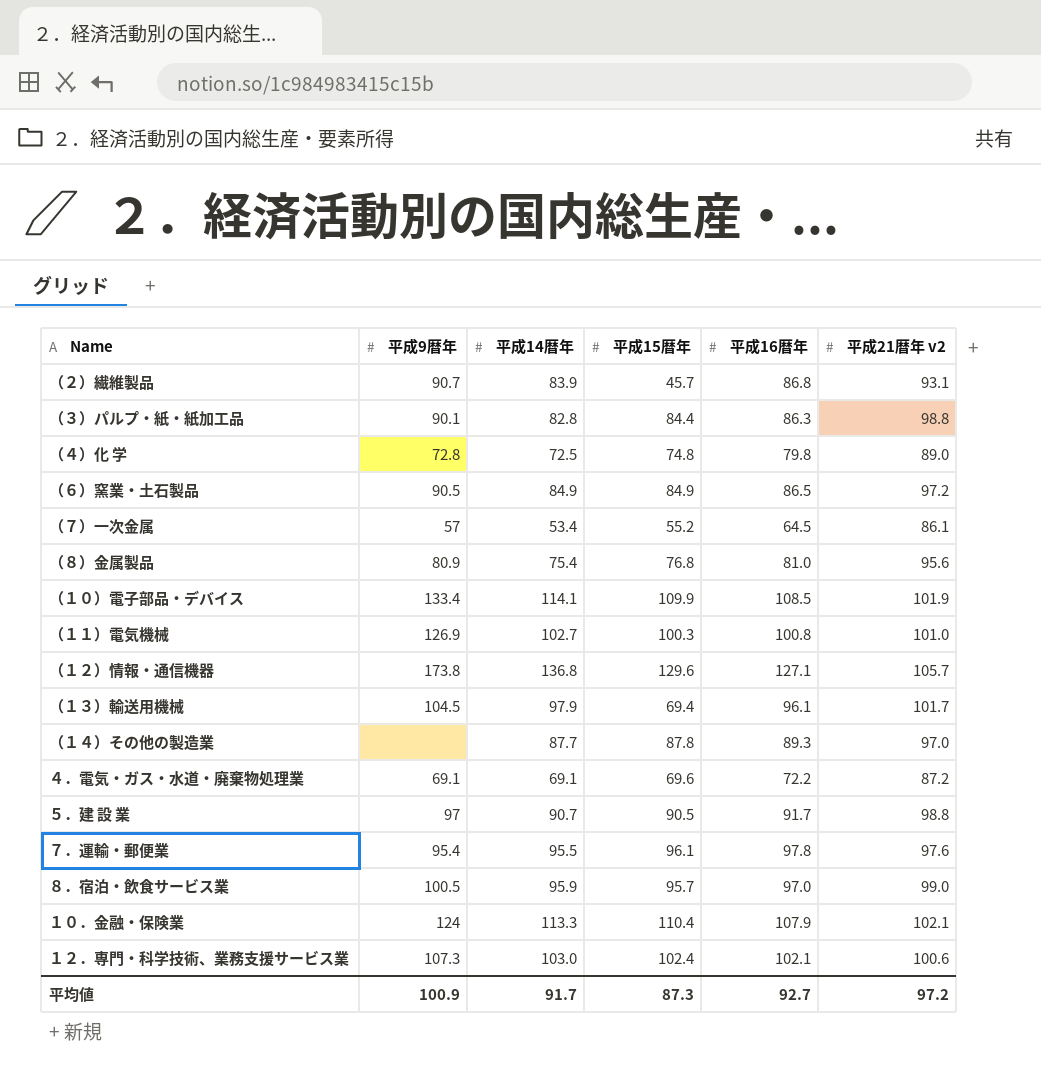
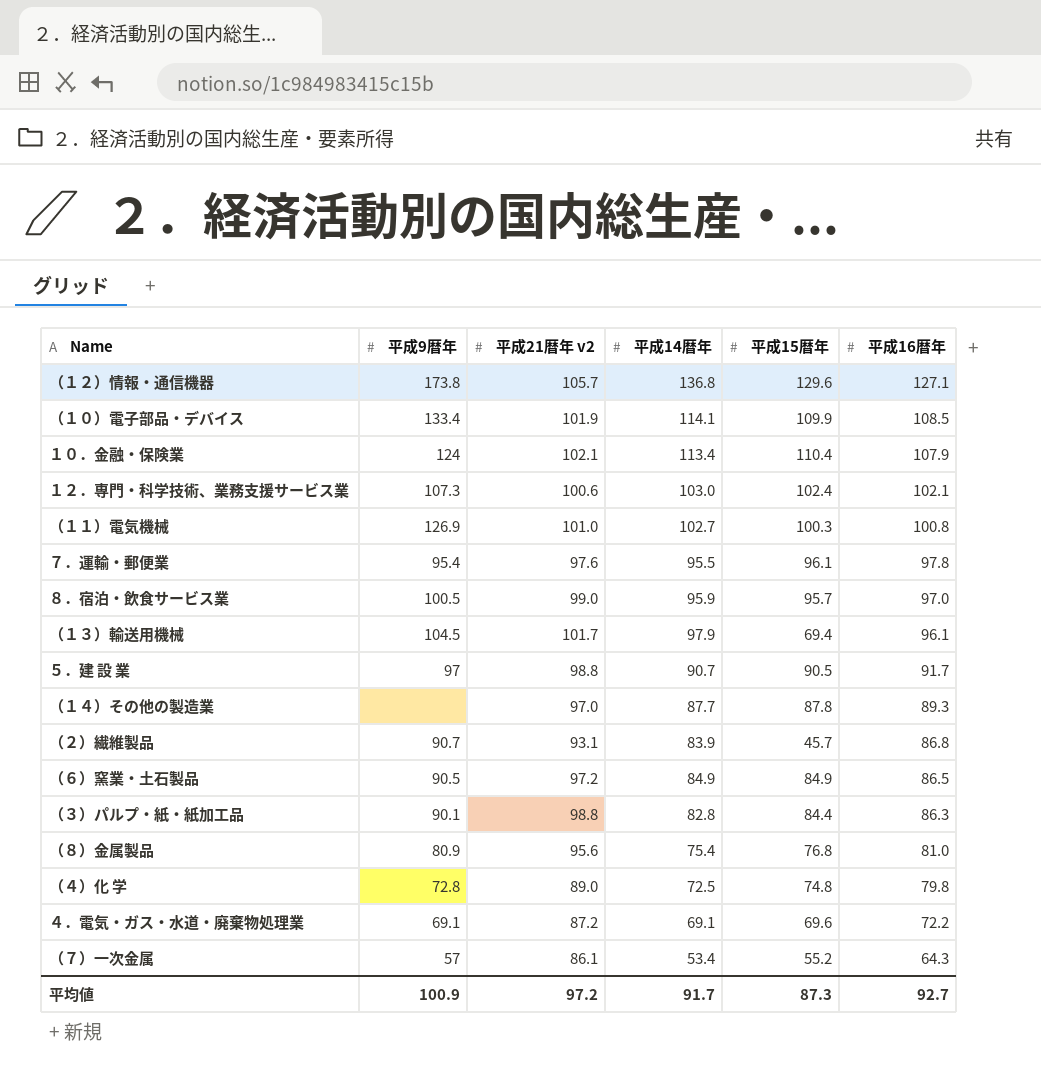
row order: none -> 平成16暦年 descending
column 平成21暦年 v2 | position: 6 -> 3
１０．金融・保険業 | 平成14暦年: 113.3 -> 113.4
（７）一次金属 | 平成16暦年: 64.5 -> 64.3

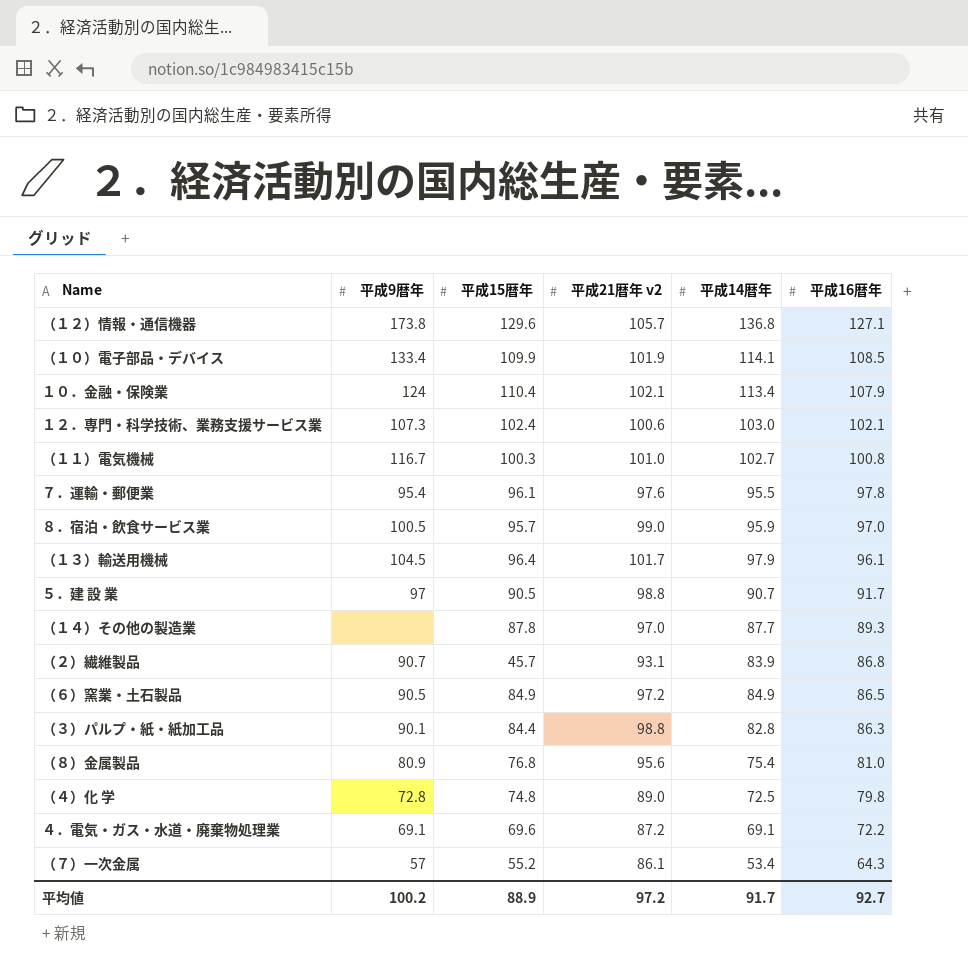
column 平成15暦年 | position: 5 -> 3
（１１）電気機械 | 平成9暦年: 126.9 -> 116.7
（１３）輸送用機械 | 平成15暦年: 69.4 -> 96.4
平均値 | 平成9暦年: 100.9 -> 100.2
平均値 | 平成15暦年: 87.3 -> 88.9

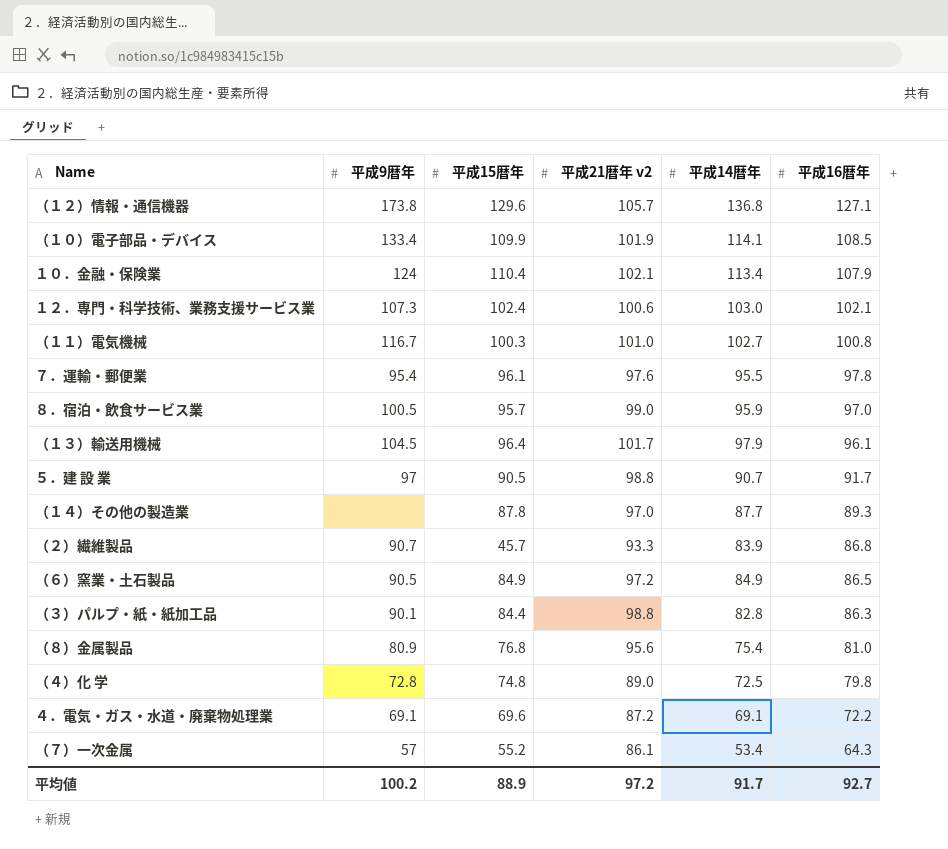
（２）繊維製品 | 平成21暦年 v2: 93.1 -> 93.3

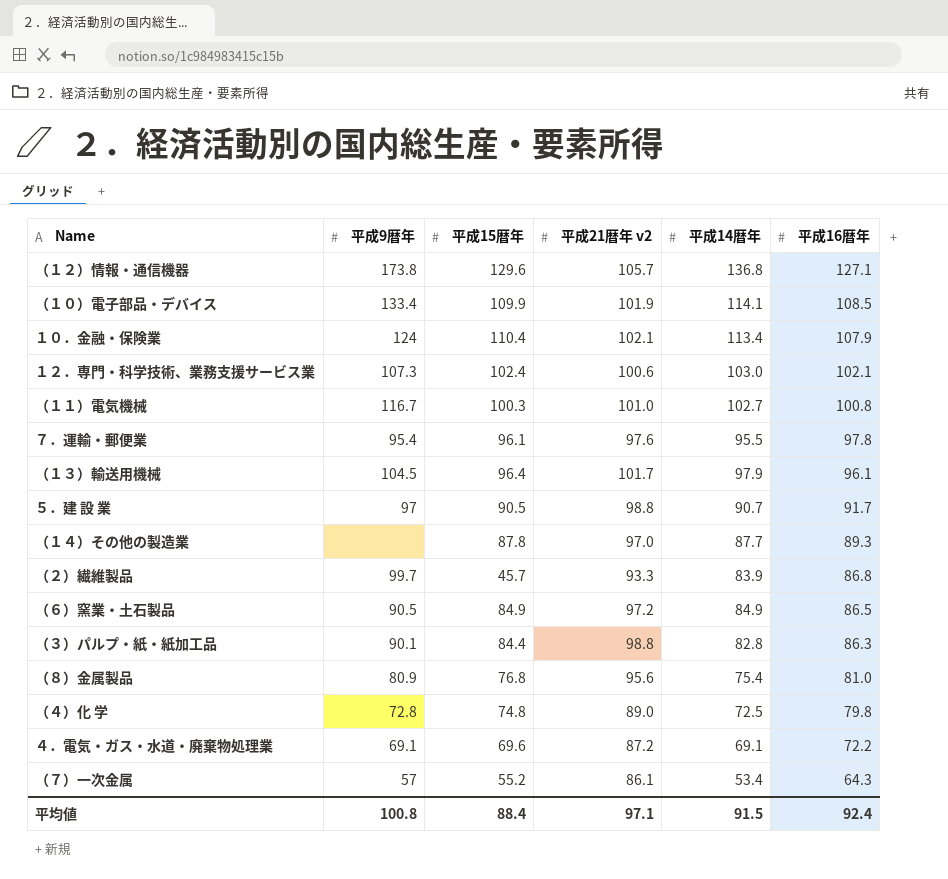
row ８．宿泊・飲食サービス業: 100.5 | 95.7 | 99.0 | 95.9 | 97.0 -> none
（２）繊維製品 | 平成9暦年: 90.7 -> 99.7
平均値 | 平成9暦年: 100.2 -> 100.8
平均値 | 平成15暦年: 88.9 -> 88.4
平均値 | 平成21暦年 v2: 97.2 -> 97.1
平均値 | 平成14暦年: 91.7 -> 91.5
平均値 | 平成16暦年: 92.7 -> 92.4

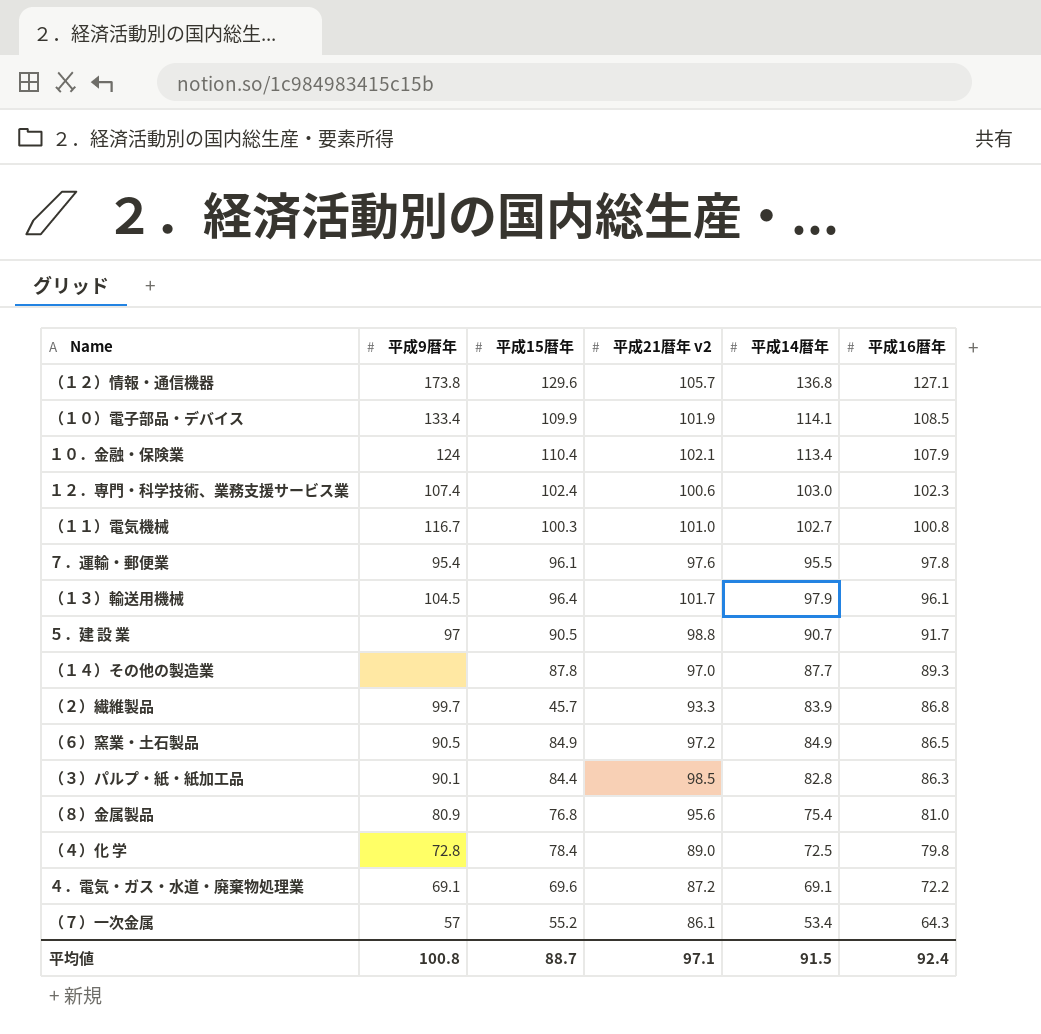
１２．専門・科学技術、業務支援サービス業 | 平成9暦年: 107.3 -> 107.4
１２．専門・科学技術、業務支援サービス業 | 平成16暦年: 102.1 -> 102.3
（３）パルプ・紙・紙加工品 | 平成21暦年 v2: 98.8 -> 98.5
（４）化 学 | 平成15暦年: 74.8 -> 78.4
平均値 | 平成15暦年: 88.4 -> 88.7

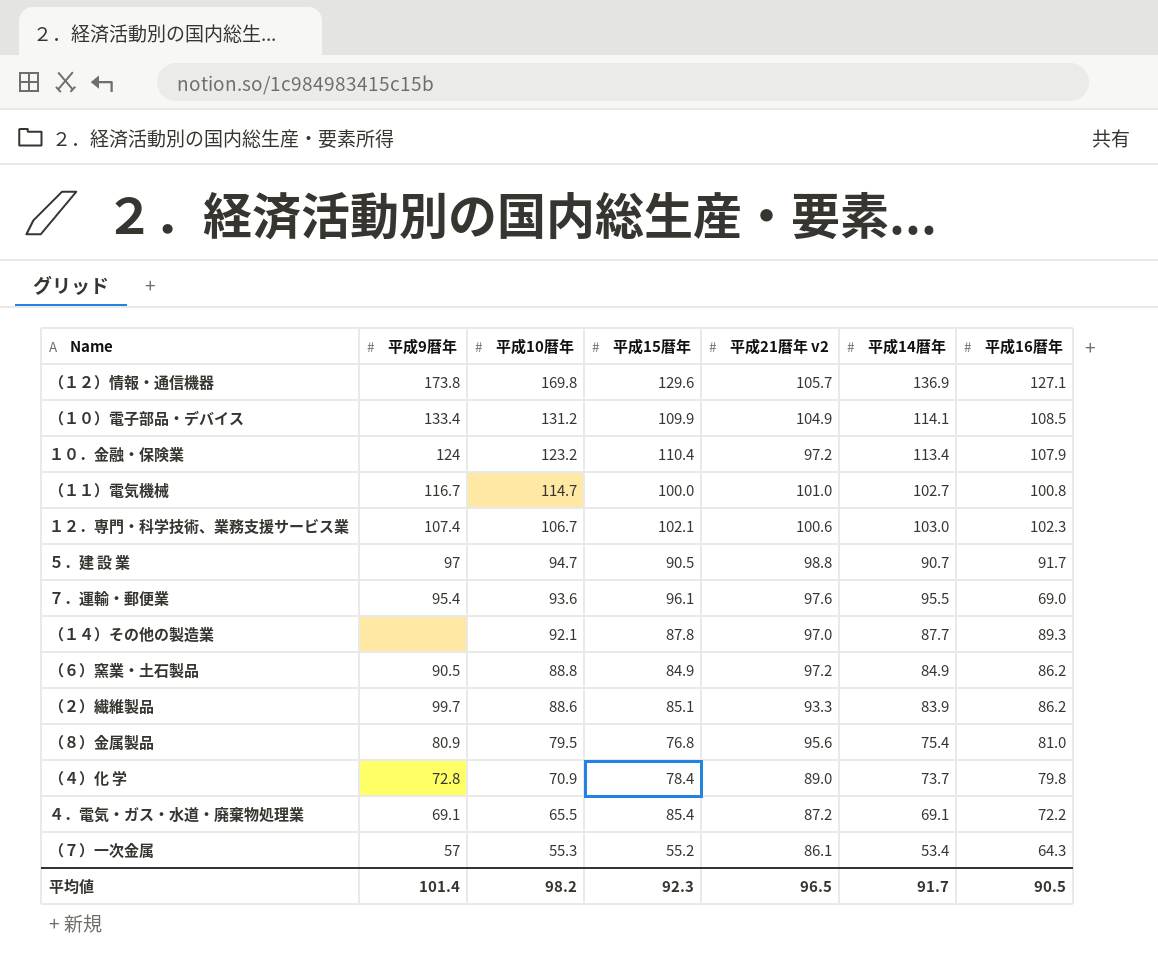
row order: 平成16暦年 descending -> 平成10暦年 descending
column 平成10暦年 | position: none -> 3
row （１３）輸送用機械: 104.5 | 96.4 | 101.7 | 97.9 | 96.1 -> none
row （３）パルプ・紙・紙加工品: 90.1 | 84.4 | 98.5 | 82.8 | 86.3 -> none
（１２）情報・通信機器 | 平成14暦年: 136.8 -> 136.9
（１０）電子部品・デバイス | 平成21暦年 v2: 101.9 -> 104.9
１０．金融・保険業 | 平成21暦年 v2: 102.1 -> 97.2
（１１）電気機械 | 平成15暦年: 100.3 -> 100.0
１２．専門・科学技術、業務支援サービス業 | 平成15暦年: 102.4 -> 102.1
７．運輸・郵便業 | 平成16暦年: 97.8 -> 69.0
（６）窯業・土石製品 | 平成16暦年: 86.5 -> 86.2
（２）繊維製品 | 平成15暦年: 45.7 -> 85.1
（２）繊維製品 | 平成16暦年: 86.8 -> 86.2
（４）化 学 | 平成14暦年: 72.5 -> 73.7
４．電気・ガス・水道・廃棄物処理業 | 平成15暦年: 69.6 -> 85.4
平均値 | 平成9暦年: 100.8 -> 101.4
平均値 | 平成15暦年: 88.7 -> 92.3
平均値 | 平成21暦年 v2: 97.1 -> 96.5
平均値 | 平成14暦年: 91.5 -> 91.7
平均値 | 平成16暦年: 92.4 -> 90.5

